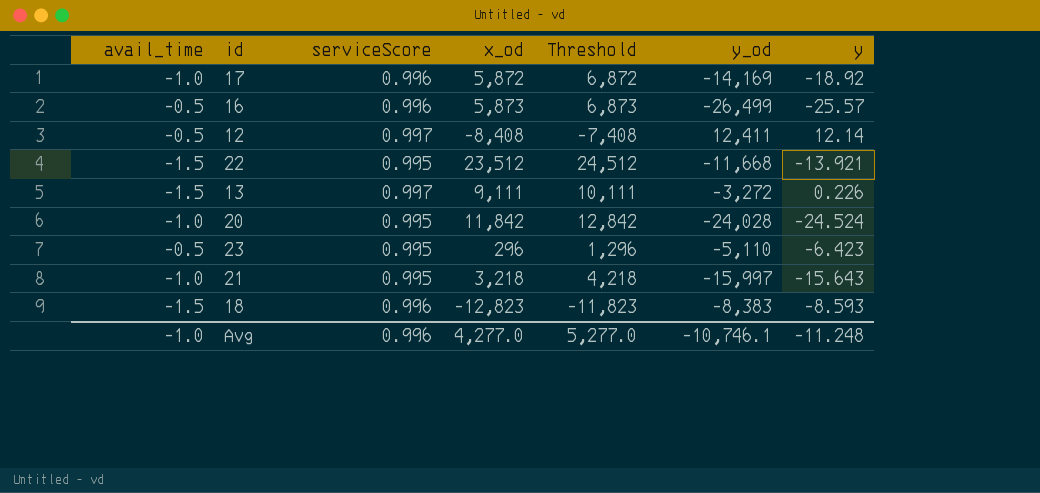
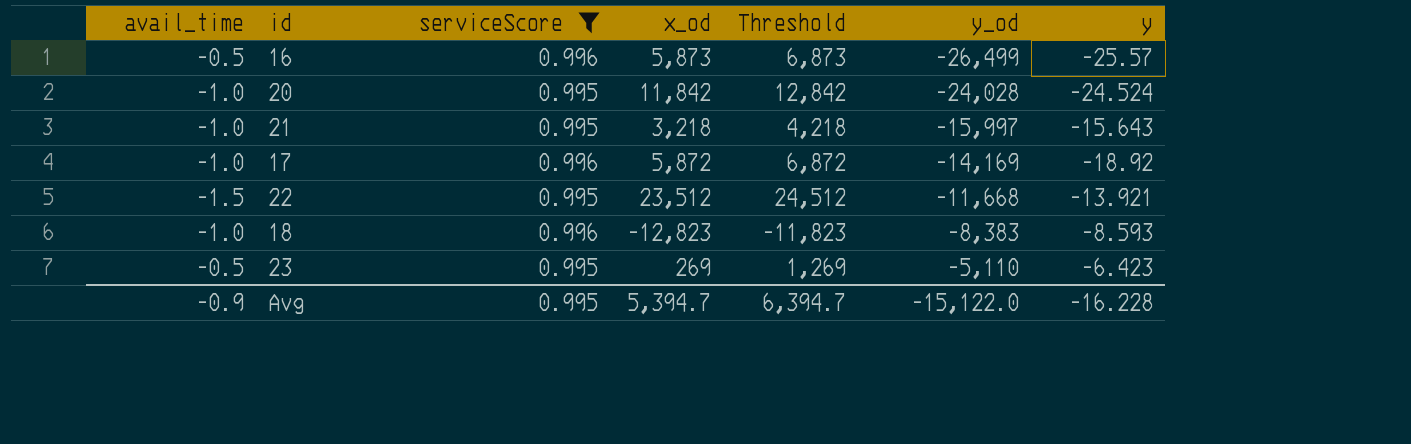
filter: none -> serviceScore != 0.997
row order: none -> y_od ascending
18 | avail_time: -1.5 -> -1.0
23 | x_od: 296 -> 269
23 | Threshold: 1,296 -> 1,269
Avg | avail_time: -1.0 -> -0.9
Avg | serviceScore: 0.996 -> 0.995
Avg | x_od: 4,277.0 -> 5,394.7
Avg | Threshold: 5,277.0 -> 6,394.7
Avg | y_od: -10,746.1 -> -15,122.0
Avg | y: -11.248 -> -16.228

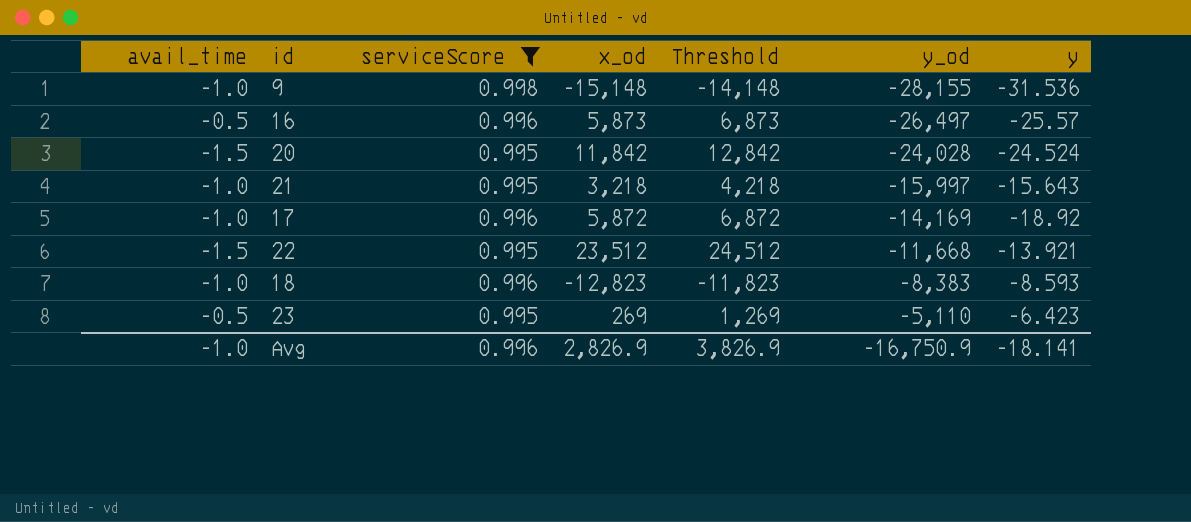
row 9: none -> -1.0 | 0.998 | -15,148 | -14,148 | -28,155 | -31.536
16 | y_od: -26,499 -> -26,497
20 | avail_time: -1.0 -> -1.5
Avg | avail_time: -0.9 -> -1.0
Avg | serviceScore: 0.995 -> 0.996
Avg | x_od: 5,394.7 -> 2,826.9
Avg | Threshold: 6,394.7 -> 3,826.9
Avg | y_od: -15,122.0 -> -16,750.9
Avg | y: -16.228 -> -18.141

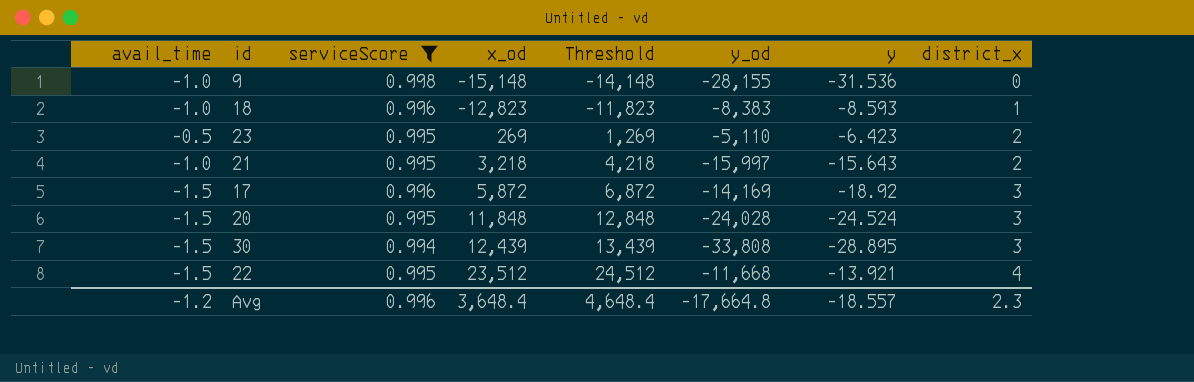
row order: y_od ascending -> x_od ascending
column district_x | position: none -> 8
row 16: -0.5 | 0.996 | 5,873 | 6,873 | -26,497 | -25.57 -> none
17 | avail_time: -1.0 -> -1.5
20 | x_od: 11,842 -> 11,848
20 | Threshold: 12,842 -> 12,848
row 30: none -> -1.5 | 0.994 | 12,439 | 13,439 | -33,808 | -28.895 | 3
Avg | avail_time: -1.0 -> -1.2
Avg | x_od: 2,826.9 -> 3,648.4
Avg | Threshold: 3,826.9 -> 4,648.4
Avg | y_od: -16,750.9 -> -17,664.8
Avg | y: -18.141 -> -18.557

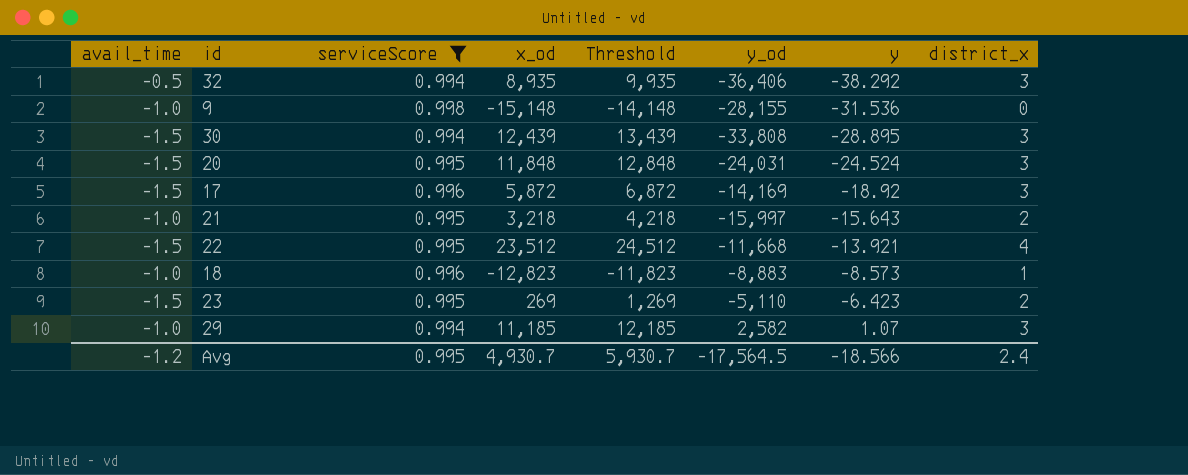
row order: x_od ascending -> y ascending
row 32: none -> -0.5 | 0.994 | 8,935 | 9,935 | -36,406 | -38.292 | 3
20 | y_od: -24,028 -> -24,031
18 | y_od: -8,383 -> -8,883
18 | y: -8.593 -> -8.573
23 | avail_time: -0.5 -> -1.5
row 29: none -> -1.0 | 0.994 | 11,185 | 12,185 | 2,582 | 1.07 | 3
Avg | serviceScore: 0.996 -> 0.995
Avg | x_od: 3,648.4 -> 4,930.7
Avg | Threshold: 4,648.4 -> 5,930.7
Avg | y_od: -17,664.8 -> -17,564.5
Avg | y: -18.557 -> -18.566
Avg | district_x: 2.3 -> 2.4

